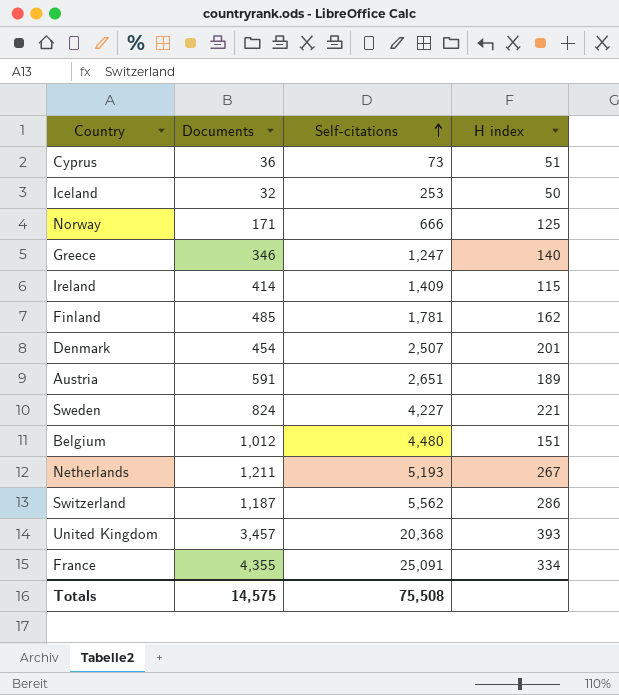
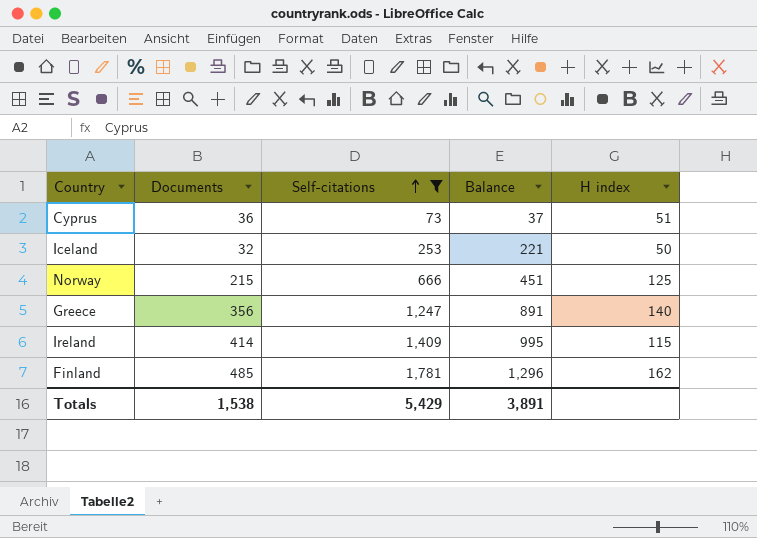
filter: none -> Self-citations <= 1,781
column Balance | formula: none -> [Self-citations] - [Documents]
Norway | Documents: 171 -> 215
Greece | Documents: 346 -> 356
Totals | Documents: 14,575 -> 1,538
Totals | Self-citations: 75,508 -> 5,429

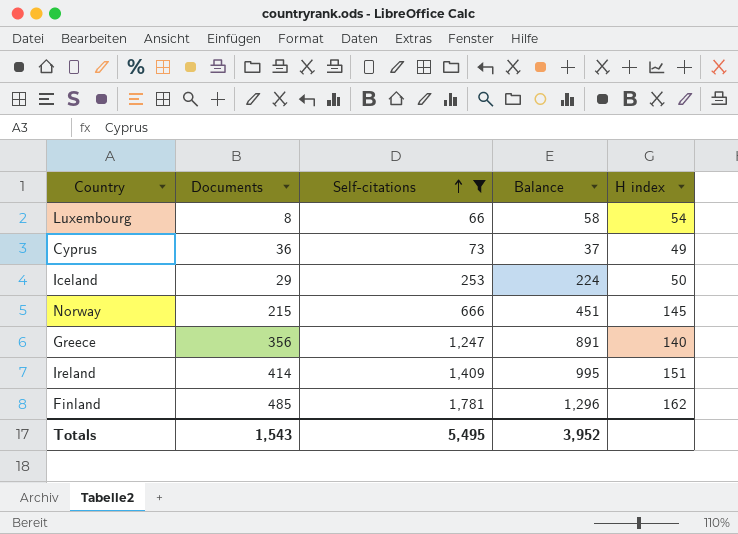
row Luxembourg: none -> 8 | 66 | 58 | 54
Cyprus | H index: 51 -> 49
Iceland | Documents: 32 -> 29
Iceland | Balance: 221 -> 224
Norway | H index: 125 -> 145
Ireland | H index: 115 -> 151
Totals | Documents: 1,538 -> 1,543
Totals | Self-citations: 5,429 -> 5,495
Totals | Balance: 3,891 -> 3,952

